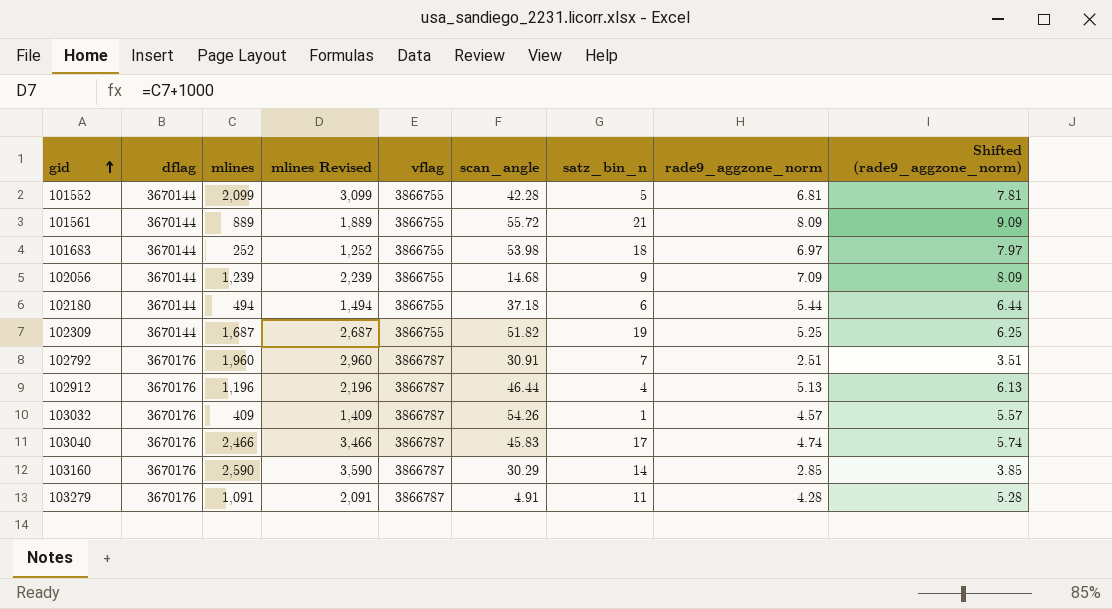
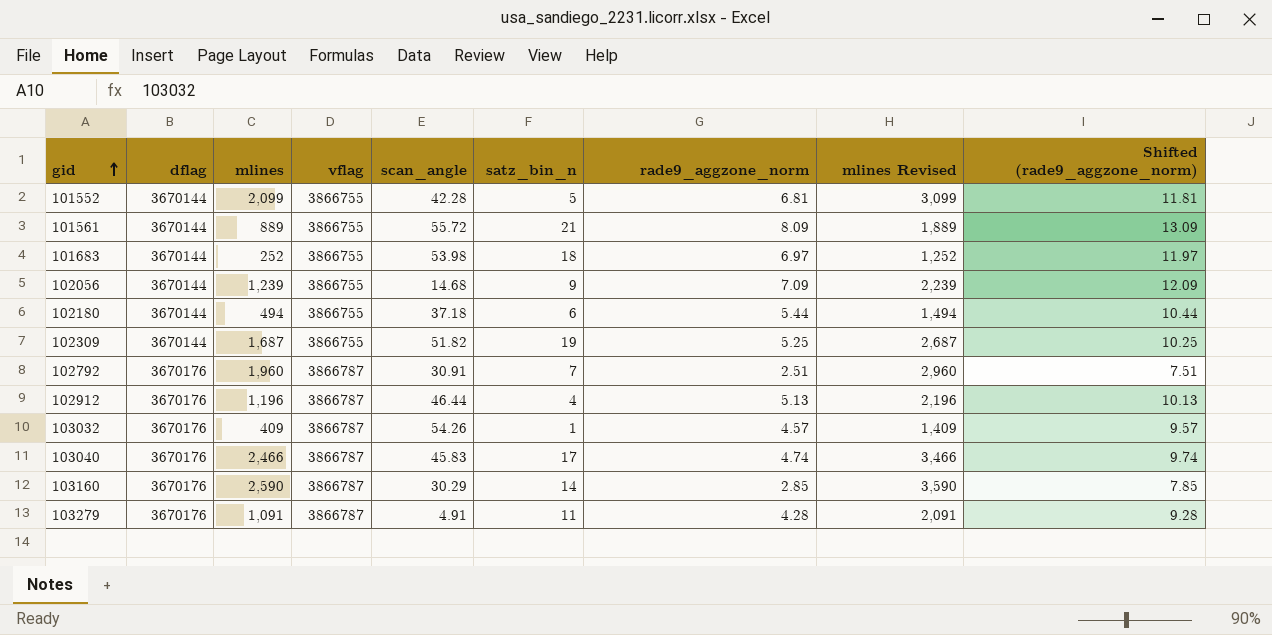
column mlines Revised | position: 4 -> 8
column Shifted (rade9_aggzone_norm) | formula: [rade9_aggzone_norm] + 1 -> [rade9_aggzone_norm] + 5

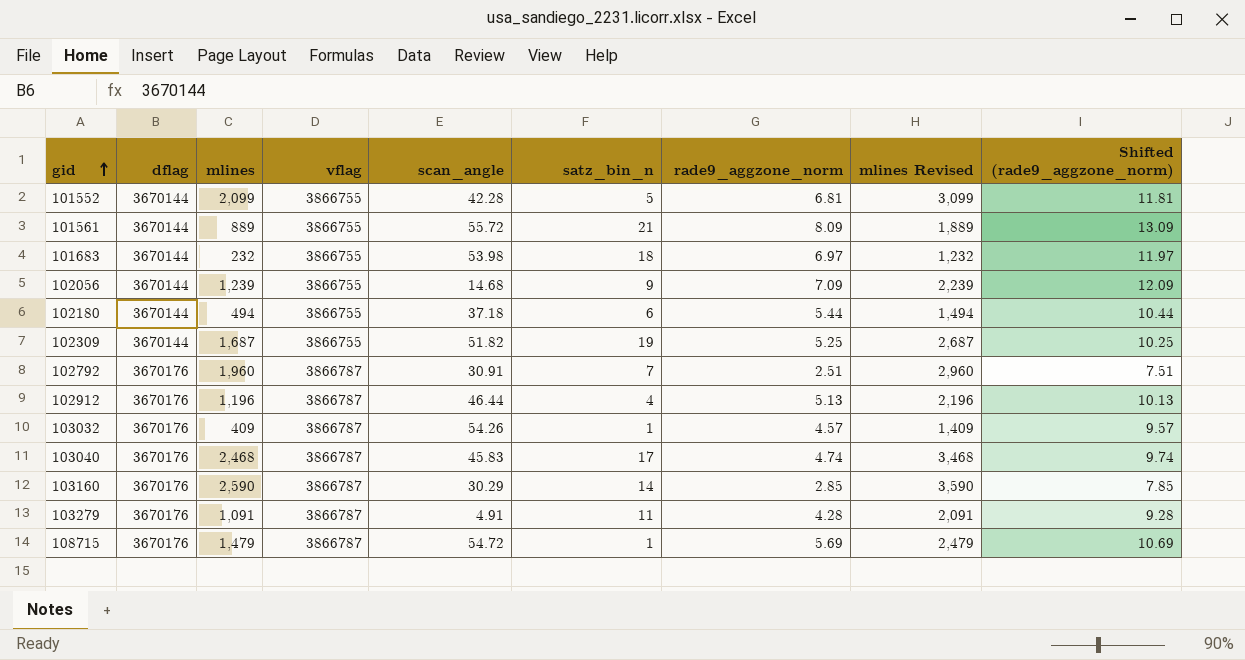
101683 | mlines: 252 -> 232
101683 | mlines Revised: 1,252 -> 1,232
103040 | mlines: 2,466 -> 2,468
103040 | mlines Revised: 3,466 -> 3,468
row 108715: none -> 3670176 | 1,479 | 3866787 | 54.72 | 1 | 5.69 | 2,479 | 10.69

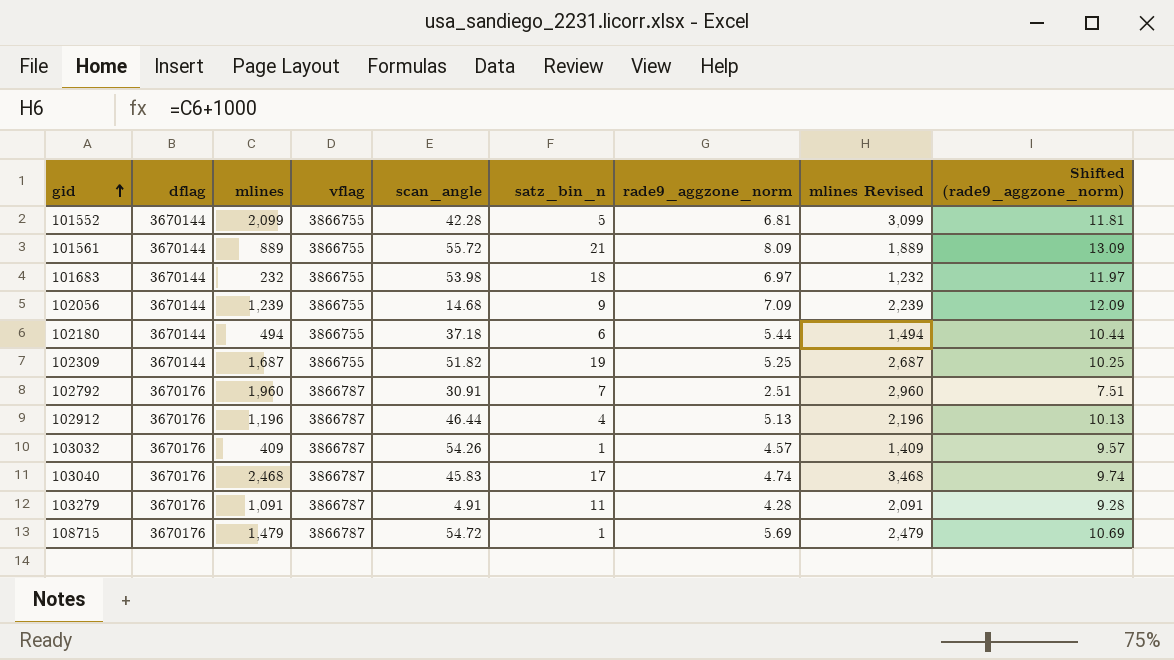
row 103160: 3670176 | 2,590 | 3866787 | 30.29 | 14 | 2.85 | 3,590 | 7.85 -> none

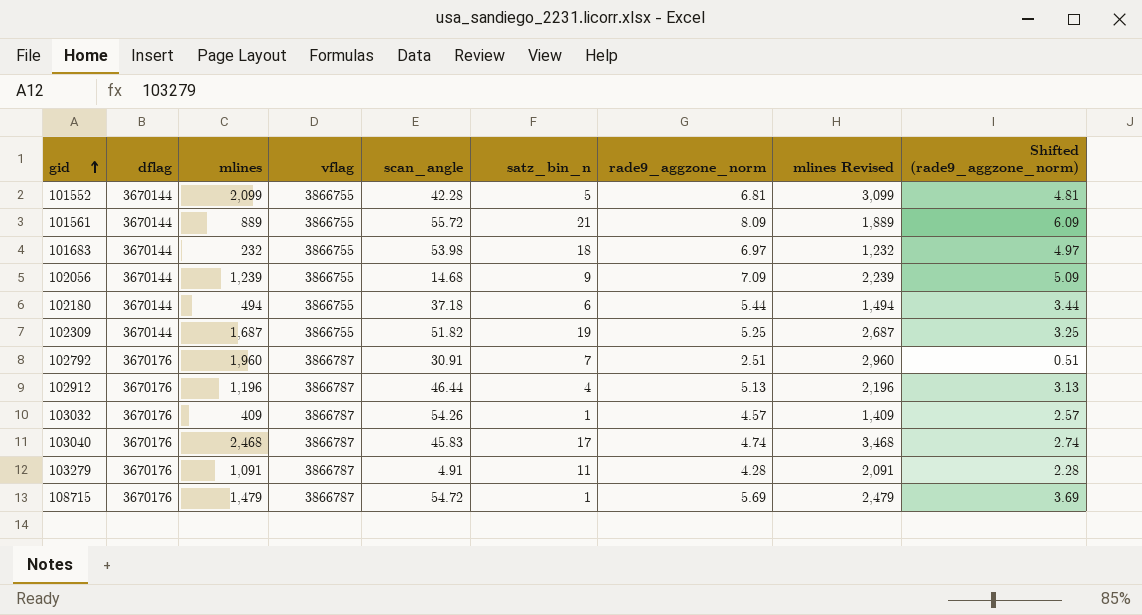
column Shifted (rade9_aggzone_norm) | formula: [rade9_aggzone_norm] + 5 -> [rade9_aggzone_norm] - 2

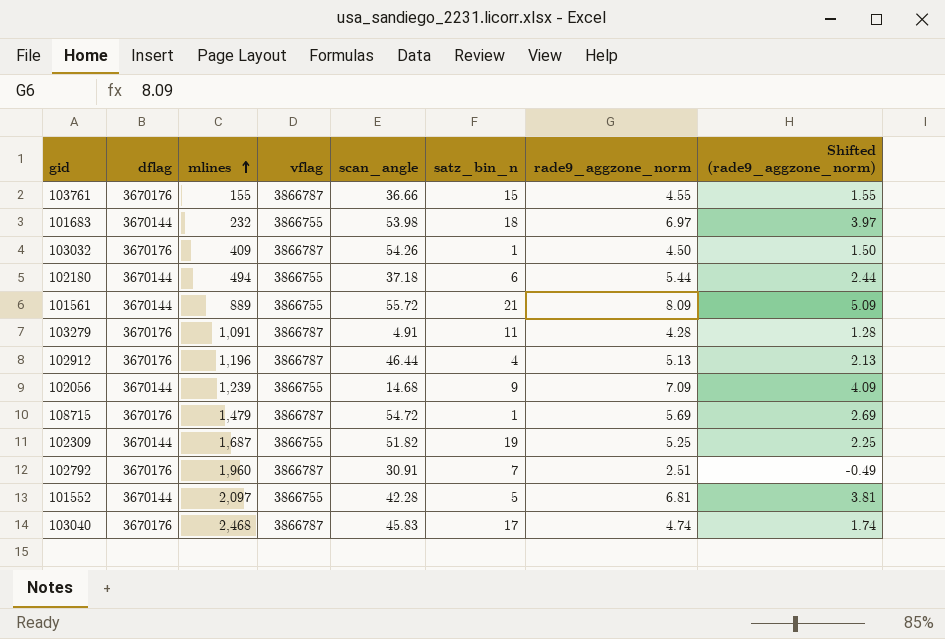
row order: gid ascending -> mlines ascending
column mlines Revised | formula: [mlines] + 1000 -> none
column Shifted (rade9_aggzone_norm) | formula: [rade9_aggzone_norm] - 2 -> [rade9_aggzone_norm] - 3
row 103761: none -> 3670176 | 155 | 3866787 | 36.66 | 15 | 4.55 | 1.55
103032 | rade9_aggzone_norm: 4.57 -> 4.50
101552 | mlines: 2,099 -> 2,097

